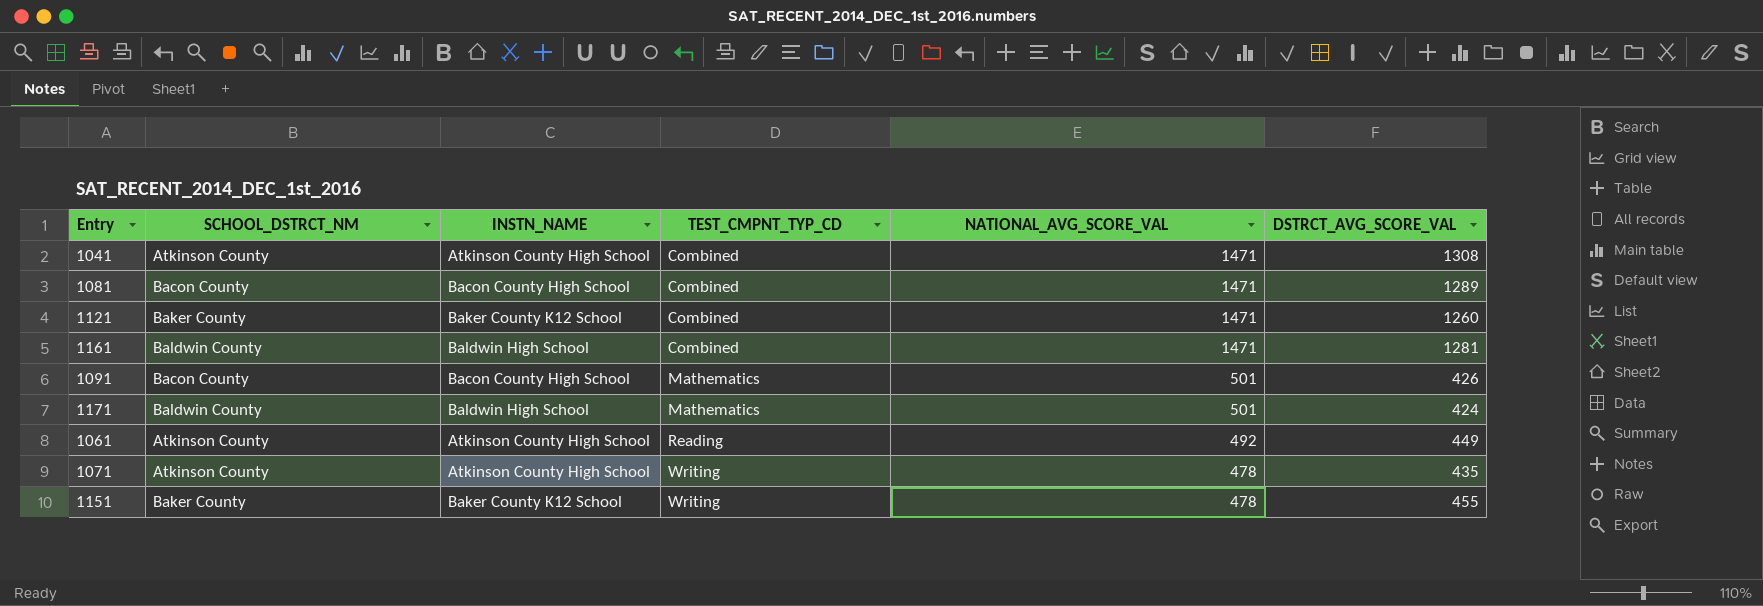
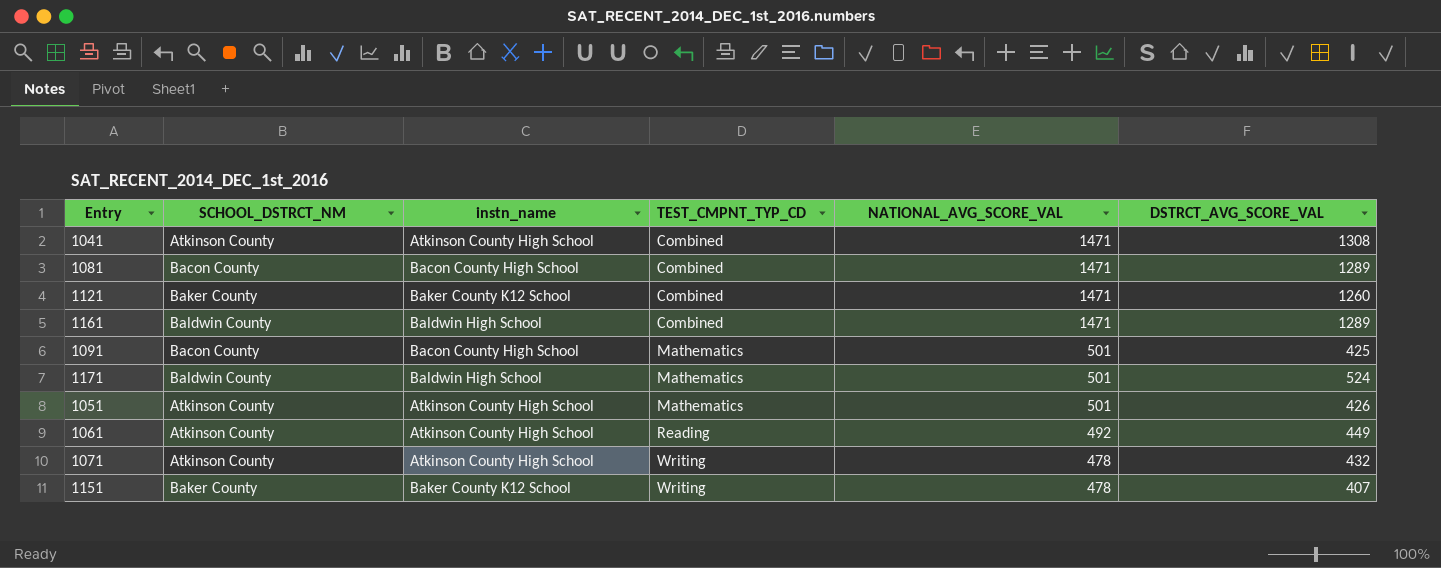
column name: INSTN_NAME -> instn_name
1161 | DSTRCT_AVG_SCORE_VAL: 1281 -> 1289
1091 | DSTRCT_AVG_SCORE_VAL: 426 -> 425
1171 | DSTRCT_AVG_SCORE_VAL: 424 -> 524
row 1051: none -> Atkinson County | Atkinson County High School | Mathematics | 501 | 426
1071 | DSTRCT_AVG_SCORE_VAL: 435 -> 432
1151 | DSTRCT_AVG_SCORE_VAL: 455 -> 407

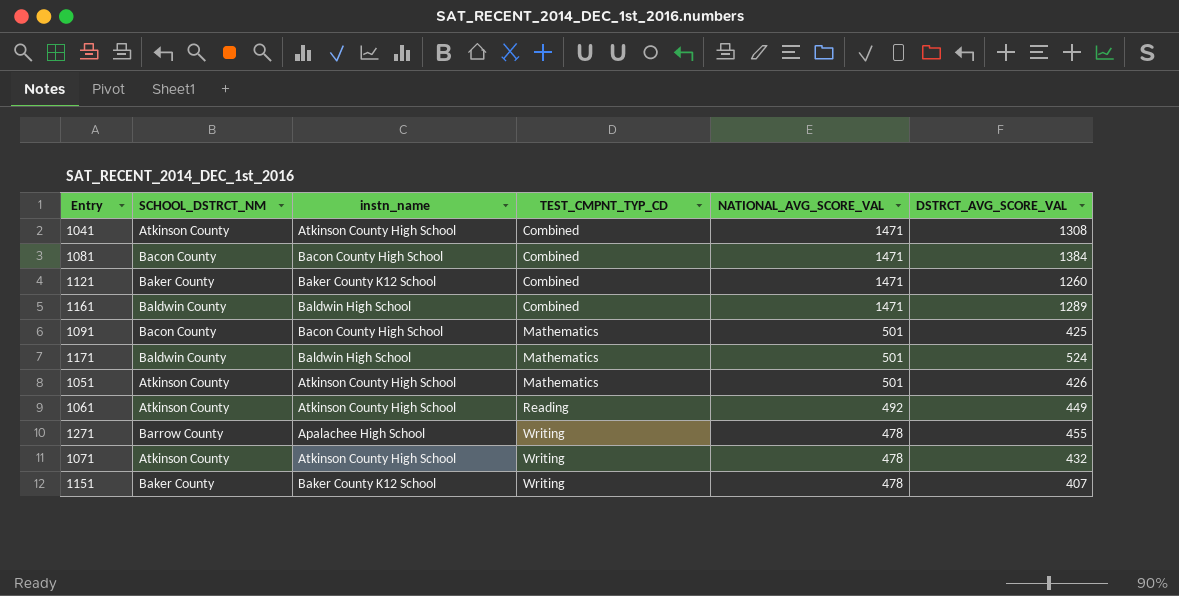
1081 | DSTRCT_AVG_SCORE_VAL: 1289 -> 1384
row 1271: none -> Barrow County | Apalachee High School | Writing | 478 | 455

